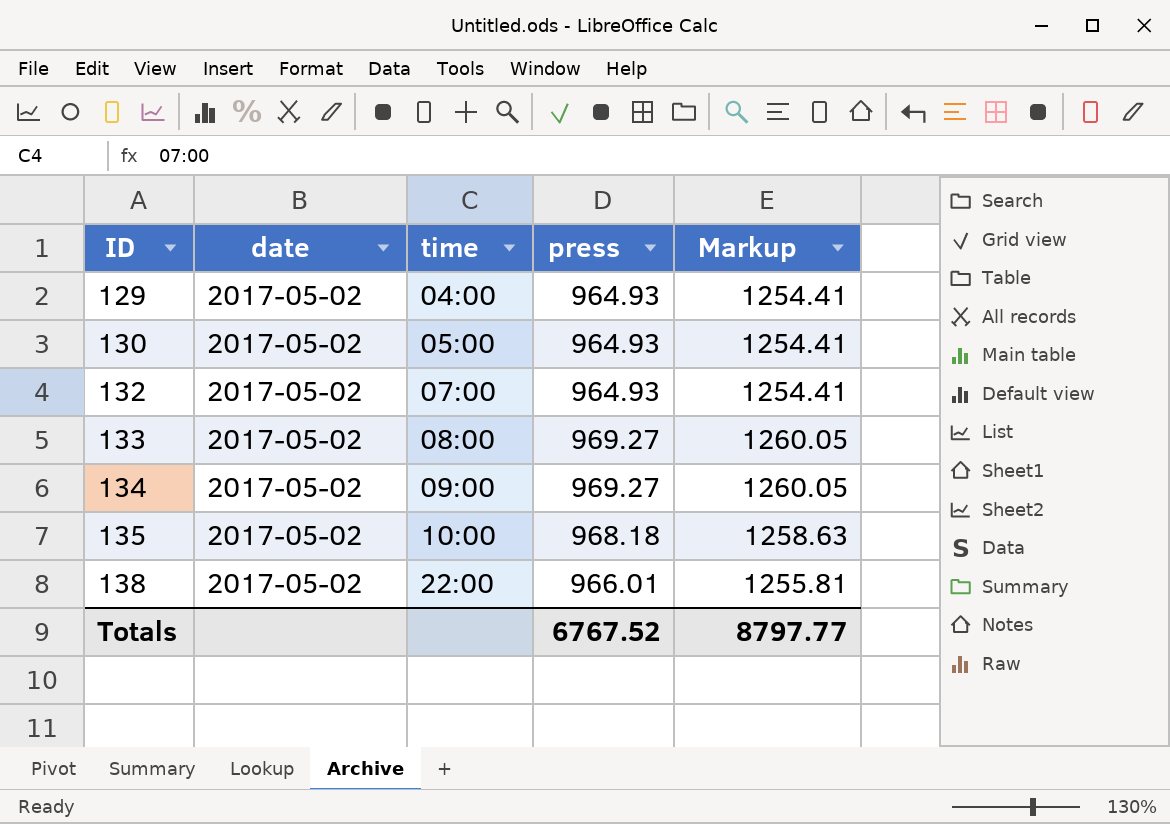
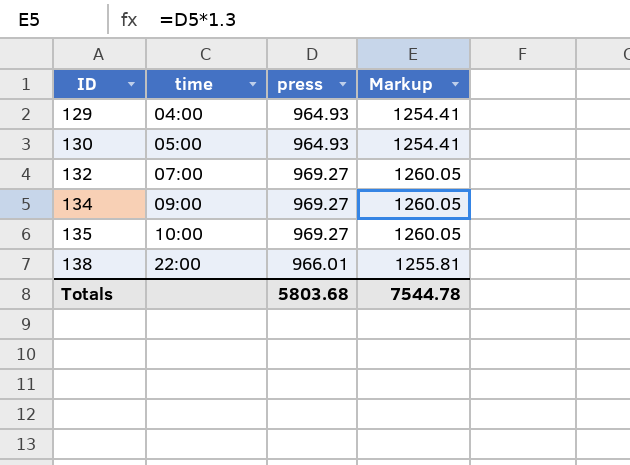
column date | position: 2 -> none
row 133: 2017-05-02 | 08:00 | 969.27 | 1260.05 -> none
132 | press: 964.93 -> 969.27
132 | Markup: 1254.41 -> 1260.05
135 | press: 968.18 -> 969.27
135 | Markup: 1258.63 -> 1260.05
Totals | press: 6767.52 -> 5803.68
Totals | Markup: 8797.77 -> 7544.78

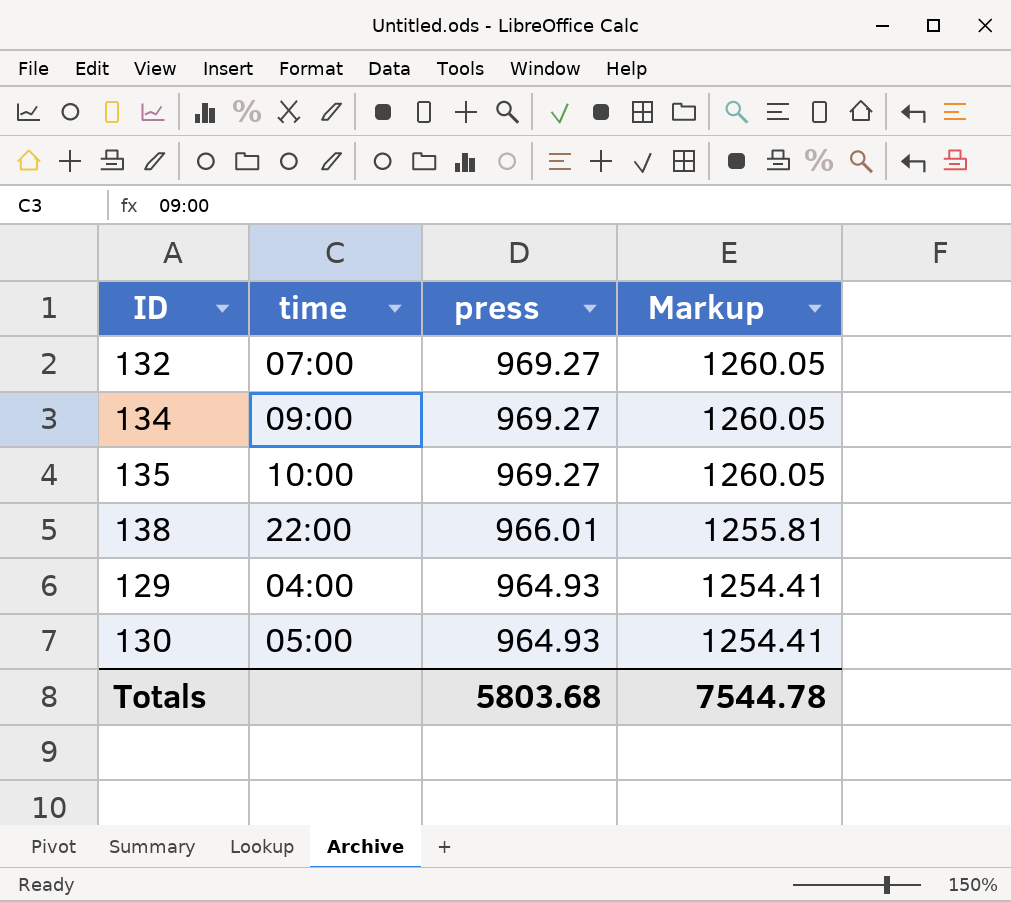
row order: ID ascending -> press descending

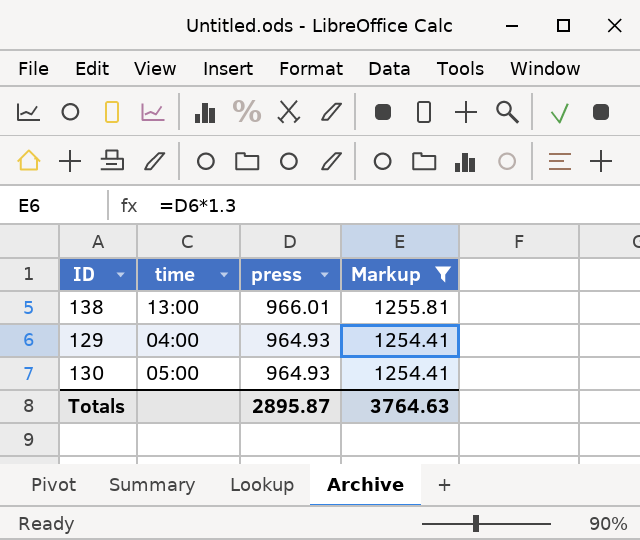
filter: none -> Markup != 1260.05
138 | time: 22:00 -> 13:00
Totals | press: 5803.68 -> 2895.87
Totals | Markup: 7544.78 -> 3764.63

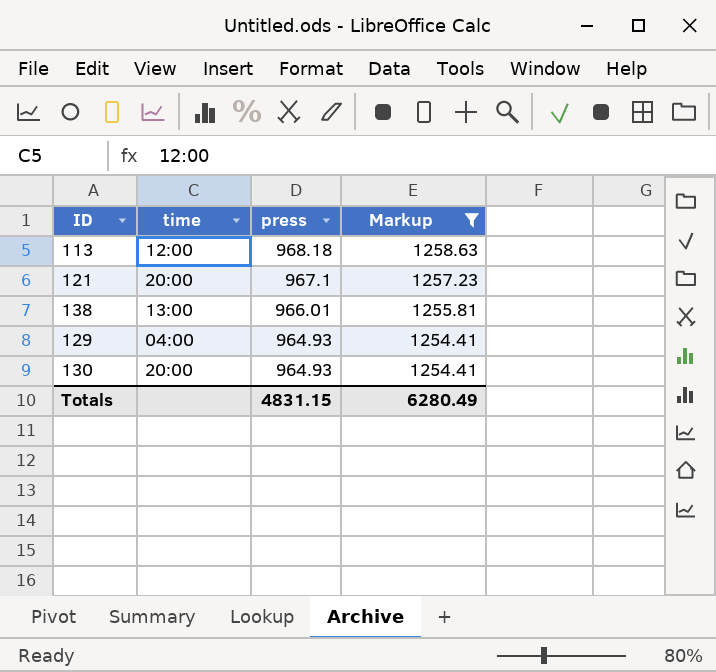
row 113: none -> 12:00 | 968.18 | 1258.63
row 121: none -> 20:00 | 967.1 | 1257.23
130 | time: 05:00 -> 20:00
Totals | press: 2895.87 -> 4831.15
Totals | Markup: 3764.63 -> 6280.49

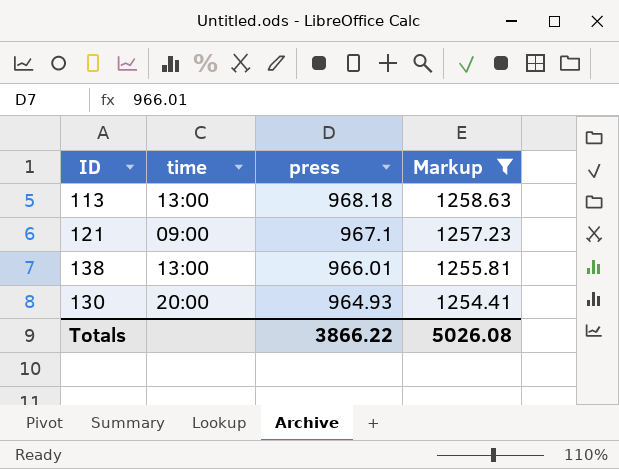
row 129: 04:00 | 964.93 | 1254.41 -> none
113 | time: 12:00 -> 13:00
121 | time: 20:00 -> 09:00
Totals | press: 4831.15 -> 3866.22
Totals | Markup: 6280.49 -> 5026.08

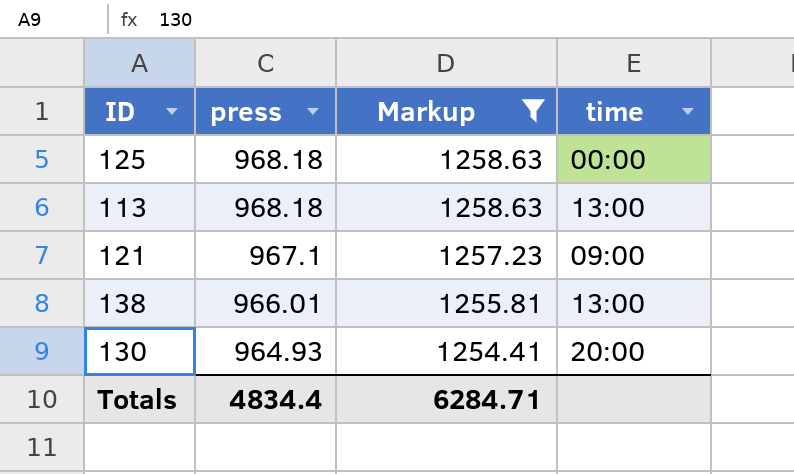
column time | position: 2 -> 4
row 125: none -> 968.18 | 1258.63 | 00:00
Totals | press: 3866.22 -> 4834.4
Totals | Markup: 5026.08 -> 6284.71

